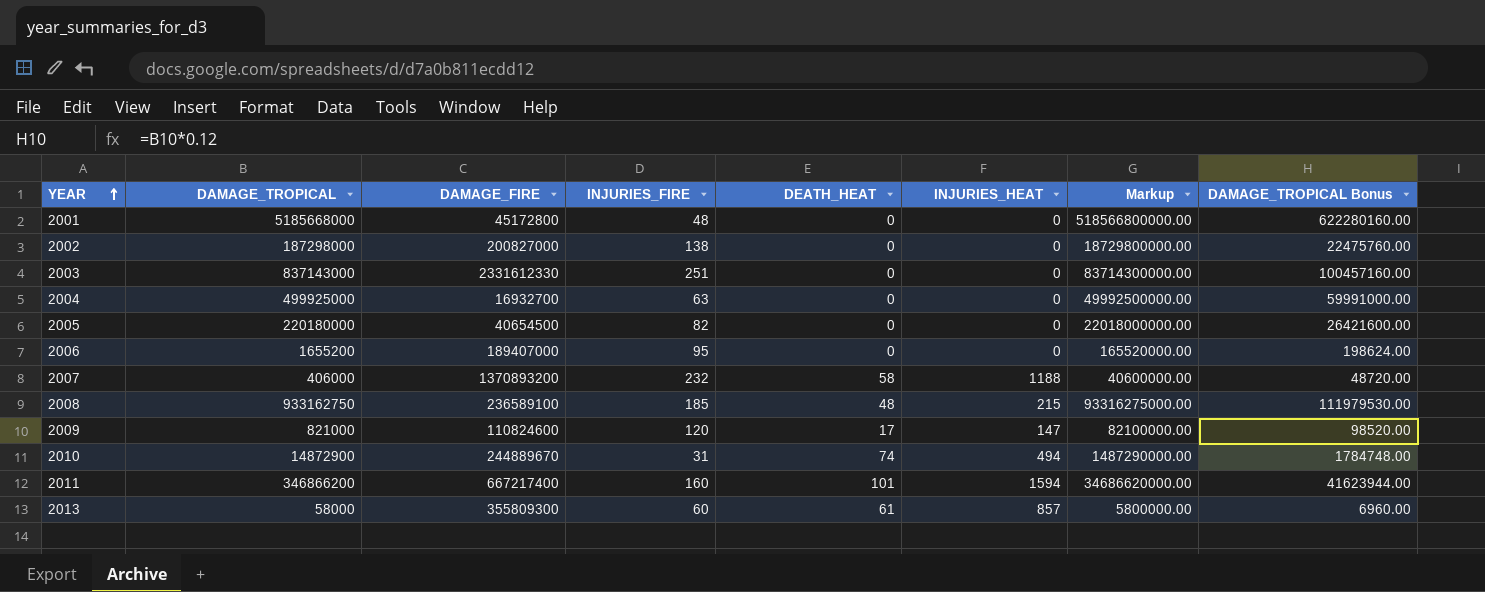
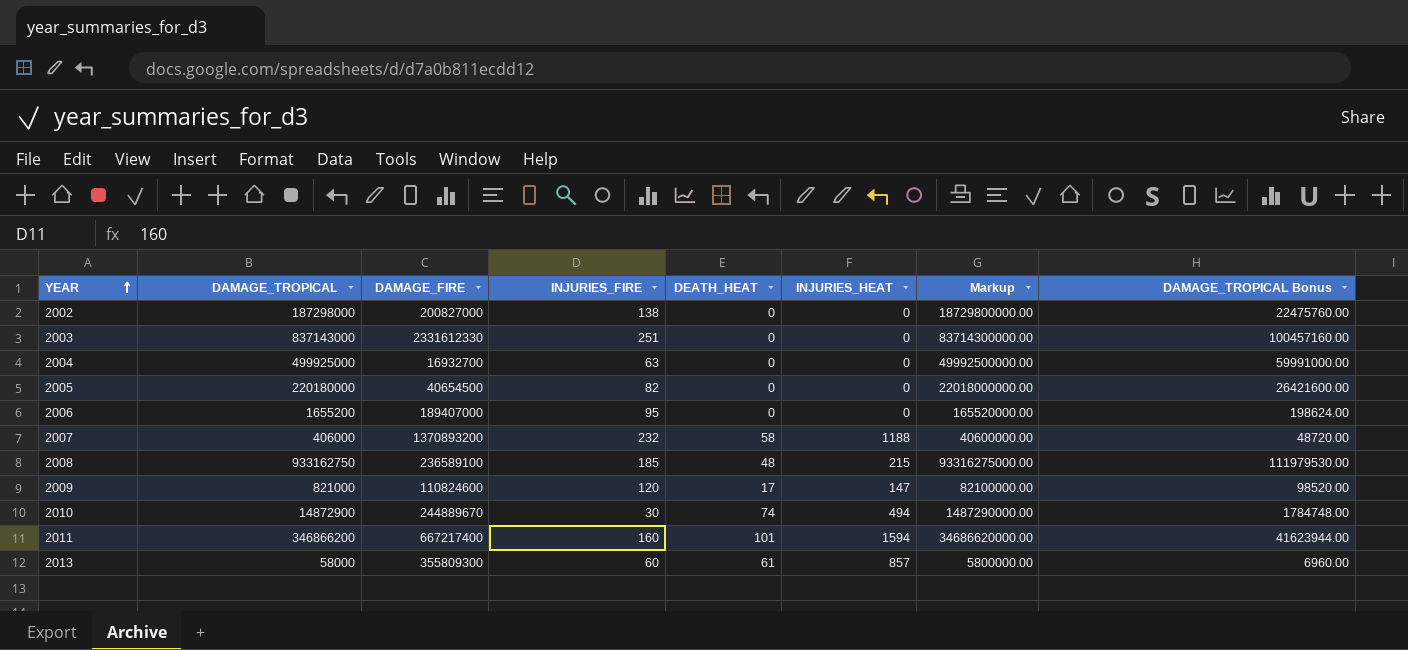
row 2001: 5185668000 | 45172800 | 48 | 0 | 0 | 518566800000.00 | 622280160.00 -> none
2010 | INJURIES_FIRE: 31 -> 30

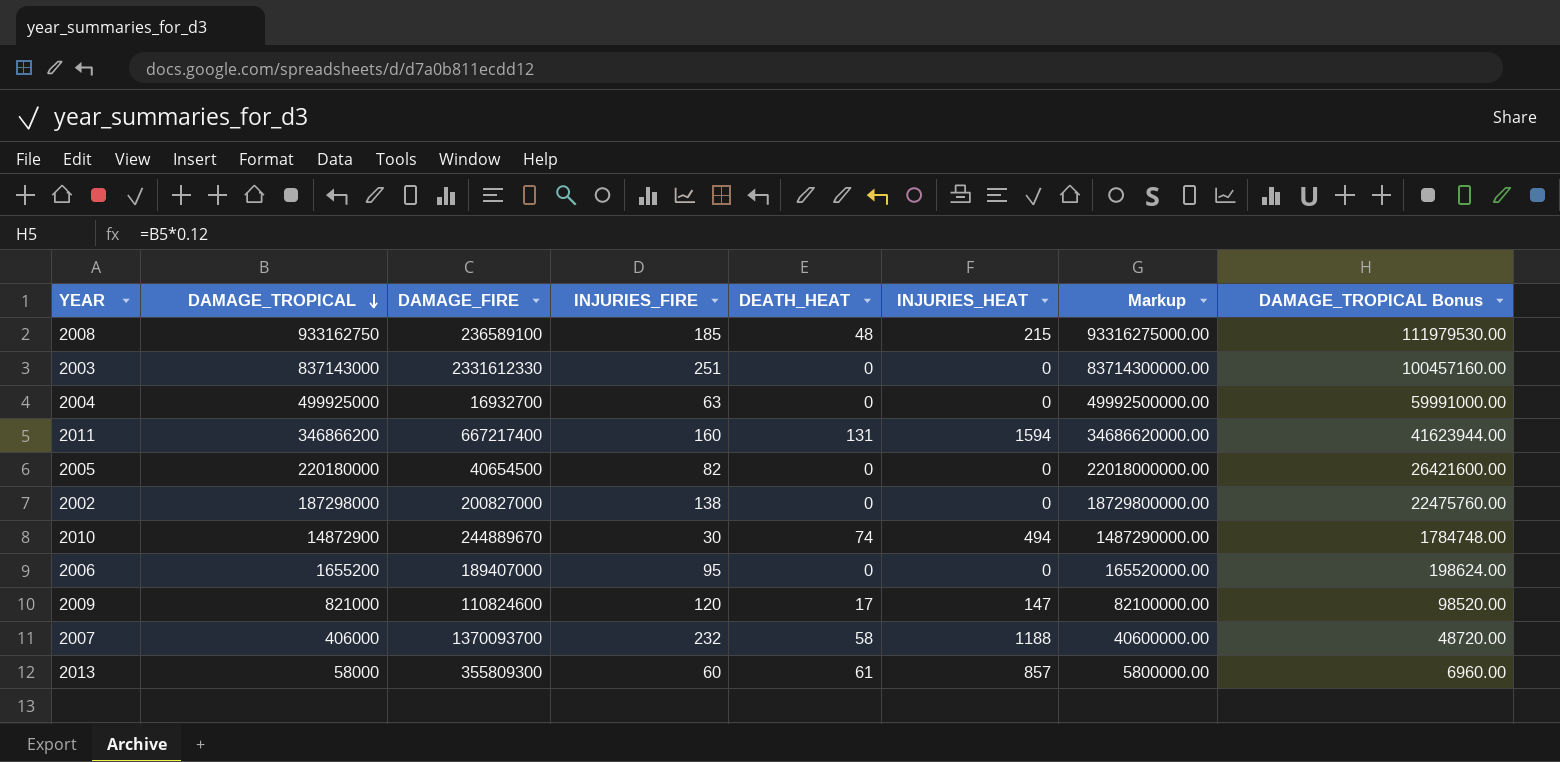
row order: YEAR ascending -> DAMAGE_TROPICAL descending
2011 | DEATH_HEAT: 101 -> 131
2007 | DAMAGE_FIRE: 1370893200 -> 1370093700

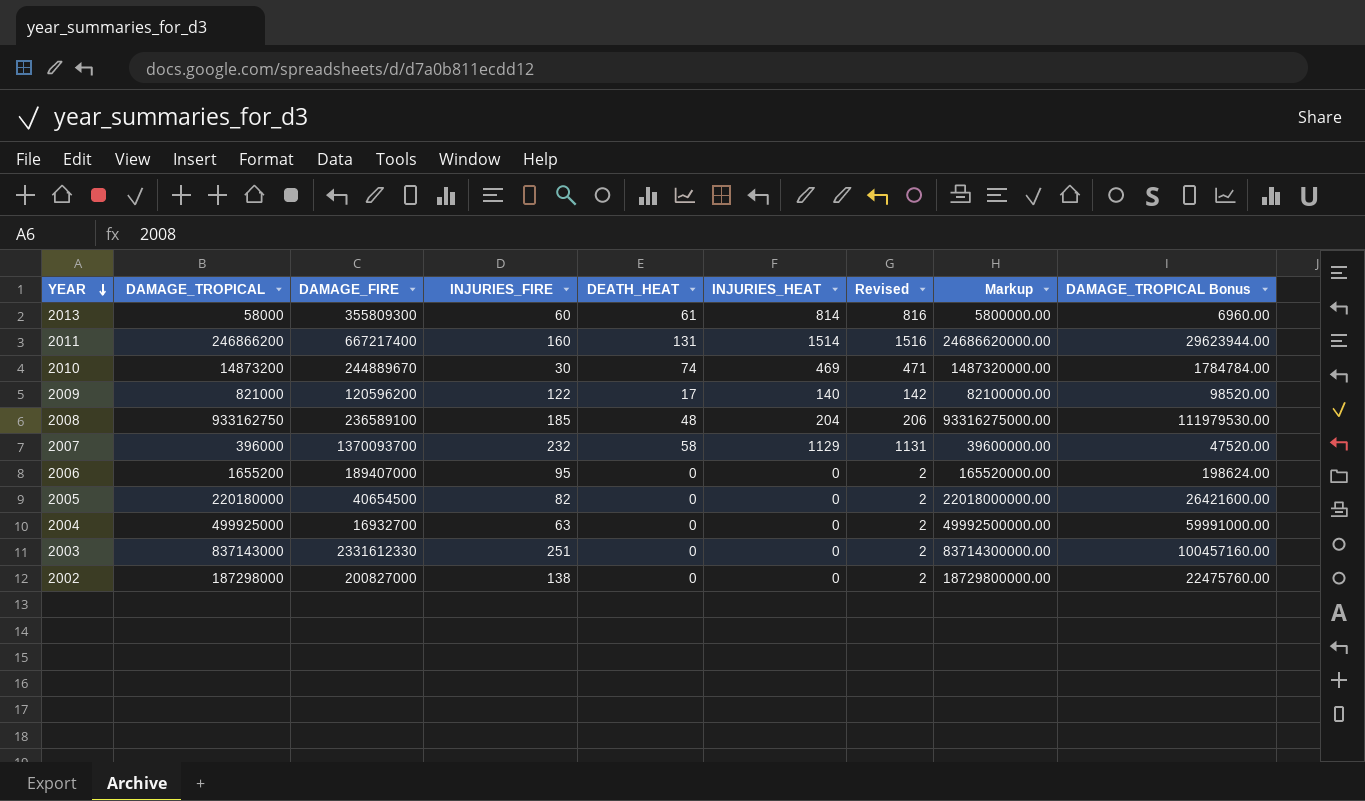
row order: DAMAGE_TROPICAL descending -> YEAR descending
column Revised | formula: none -> [INJURIES_HEAT] + 2
2013 | INJURIES_HEAT: 857 -> 814
2011 | DAMAGE_TROPICAL: 346866200 -> 246866200
2011 | INJURIES_HEAT: 1594 -> 1514
2011 | Markup: 34686620000.00 -> 24686620000.00
2011 | DAMAGE_TROPICAL Bonus: 41623944.00 -> 29623944.00
2010 | DAMAGE_TROPICAL: 14872900 -> 14873200
2010 | INJURIES_HEAT: 494 -> 469
2010 | Markup: 1487290000.00 -> 1487320000.00
2010 | DAMAGE_TROPICAL Bonus: 1784748.00 -> 1784784.00
2009 | DAMAGE_FIRE: 110824600 -> 120596200
2009 | INJURIES_FIRE: 120 -> 122
2009 | INJURIES_HEAT: 147 -> 140
2008 | INJURIES_HEAT: 215 -> 204
2007 | DAMAGE_TROPICAL: 406000 -> 396000
2007 | INJURIES_HEAT: 1188 -> 1129
2007 | Markup: 40600000.00 -> 39600000.00
2007 | DAMAGE_TROPICAL Bonus: 48720.00 -> 47520.00

